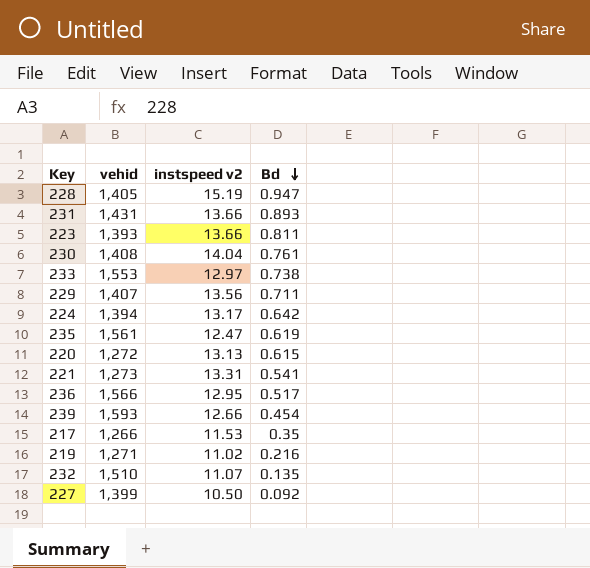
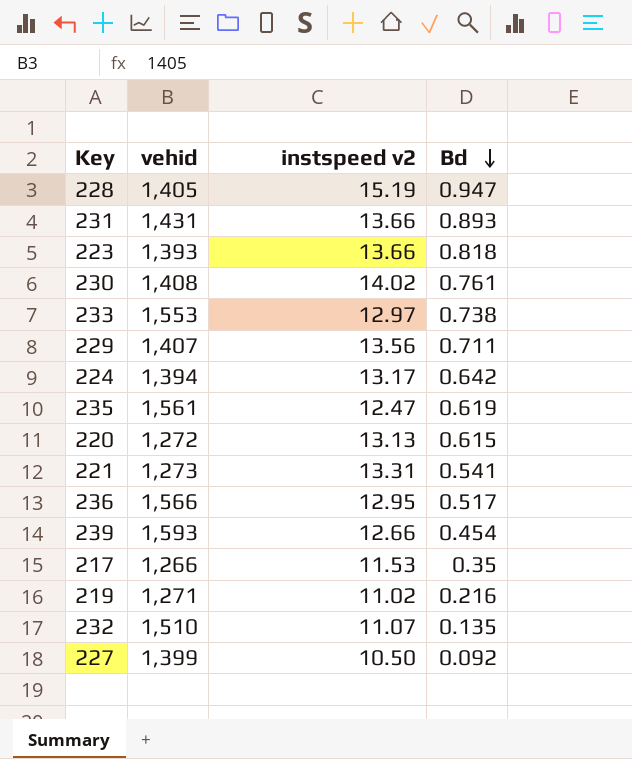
223 | Bd: 0.811 -> 0.818
230 | instspeed v2: 14.04 -> 14.02

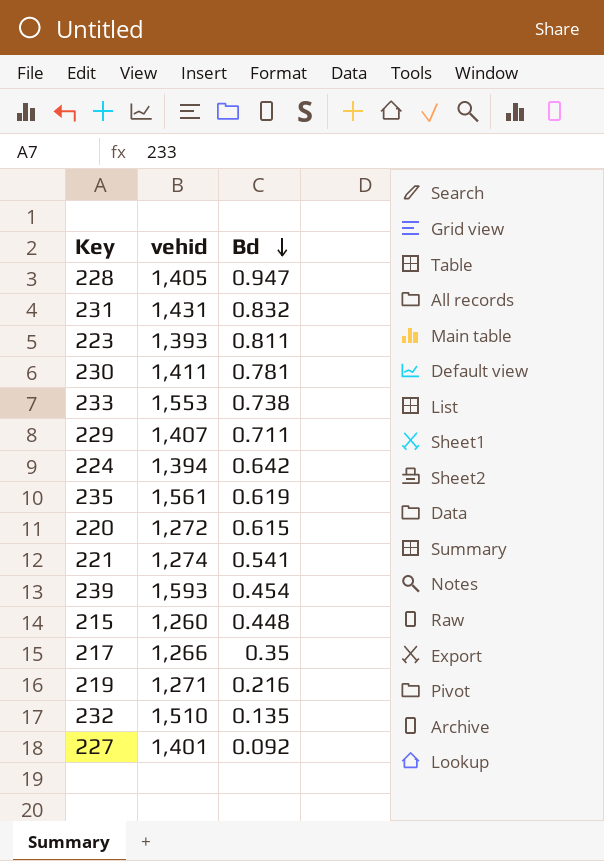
column instspeed v2 | position: 3 -> none
row 236: 1,566 | 12.95 | 0.517 -> none
231 | Bd: 0.893 -> 0.832
223 | Bd: 0.818 -> 0.811
230 | vehid: 1,408 -> 1,411
230 | Bd: 0.761 -> 0.781
221 | vehid: 1,273 -> 1,274
row 215: none -> 1,260 | 0.448
227 | vehid: 1,399 -> 1,401

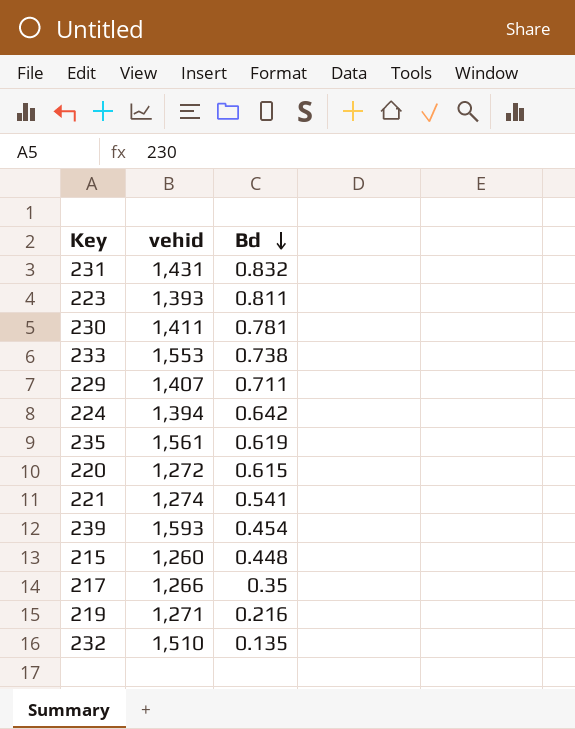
row 228: 1,405 | 0.947 -> none
row 227: 1,401 | 0.092 -> none

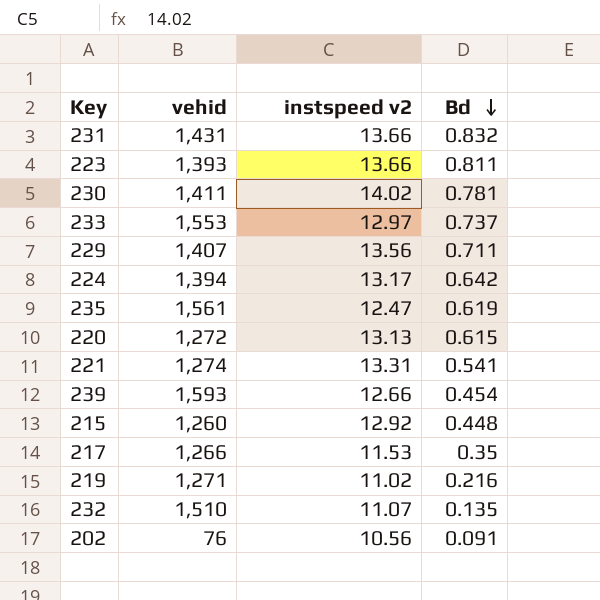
column instspeed v2 | position: none -> 3
233 | Bd: 0.738 -> 0.737
row 202: none -> 76 | 10.56 | 0.091

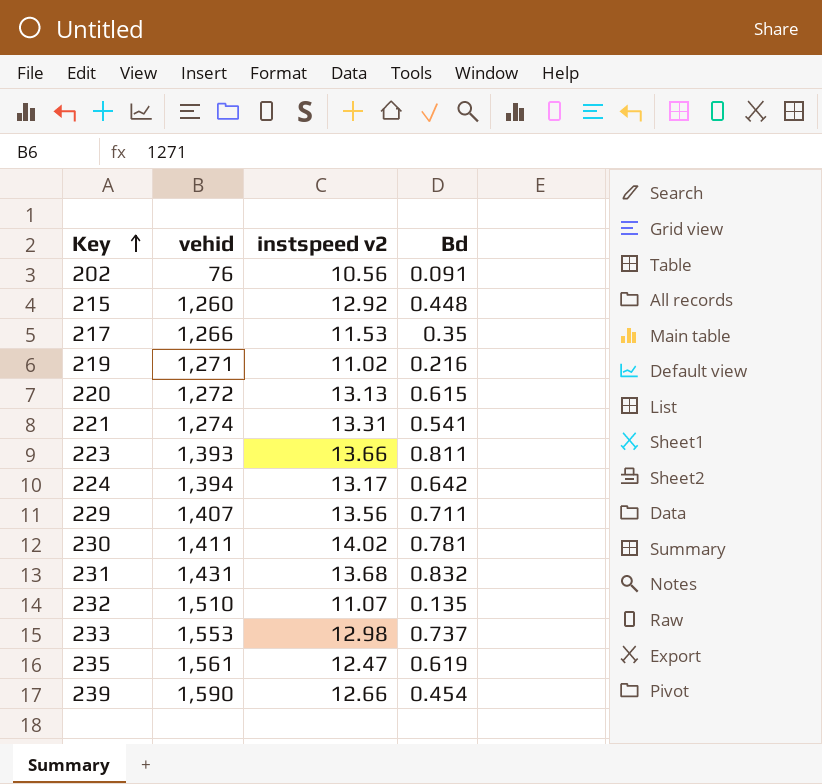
row order: Bd descending -> Key ascending
231 | instspeed v2: 13.66 -> 13.68
233 | instspeed v2: 12.97 -> 12.98
239 | vehid: 1,593 -> 1,590

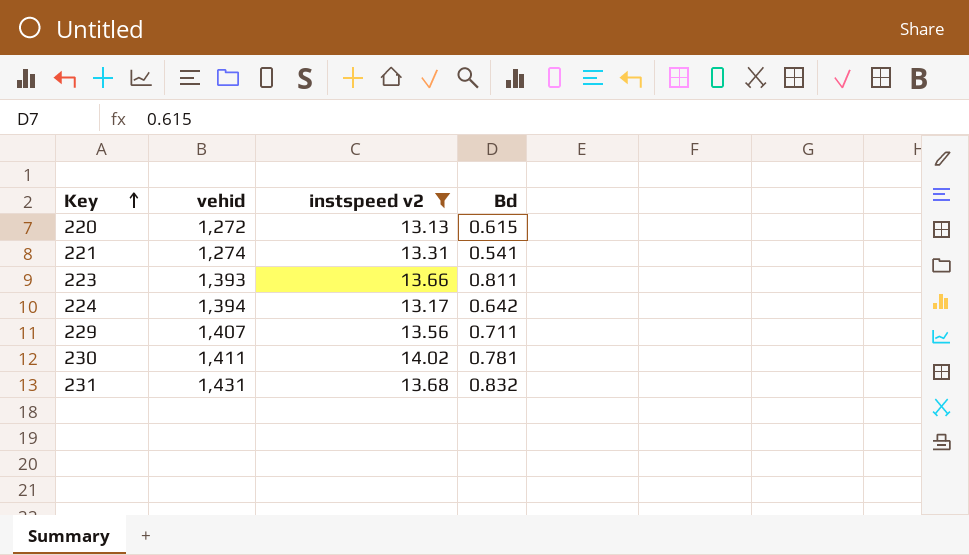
filter: none -> instspeed v2 >= 13.13

